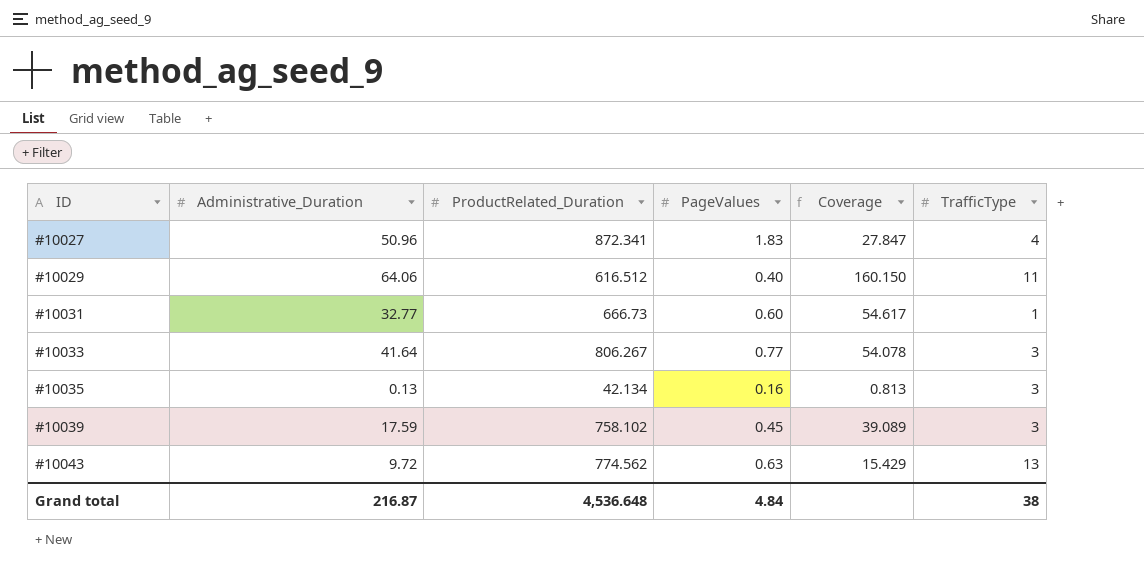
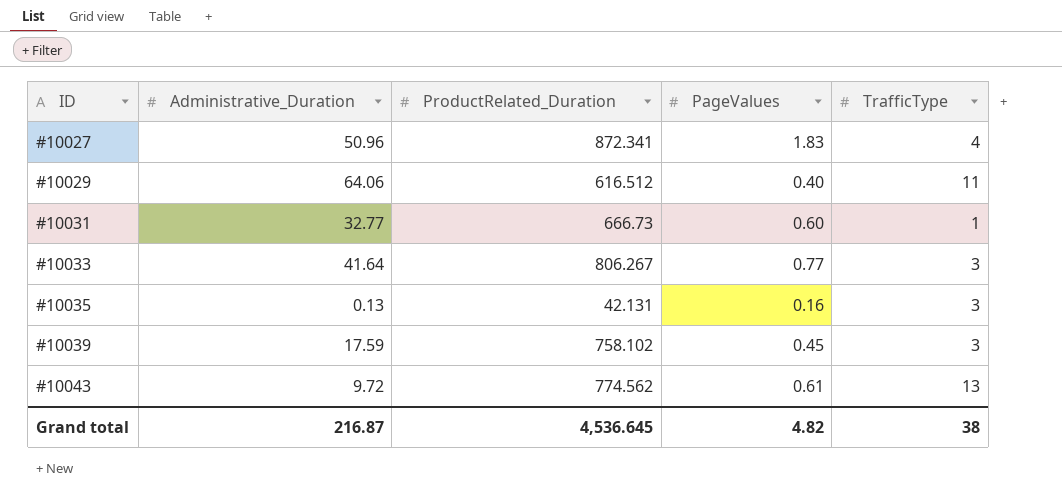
column Coverage | formula: [Administrative_Duration] / [PageValues] -> none
#10035 | ProductRelated_Duration: 42.134 -> 42.131
#10043 | PageValues: 0.63 -> 0.61
Grand total | ProductRelated_Duration: 4,536.648 -> 4,536.645
Grand total | PageValues: 4.84 -> 4.82

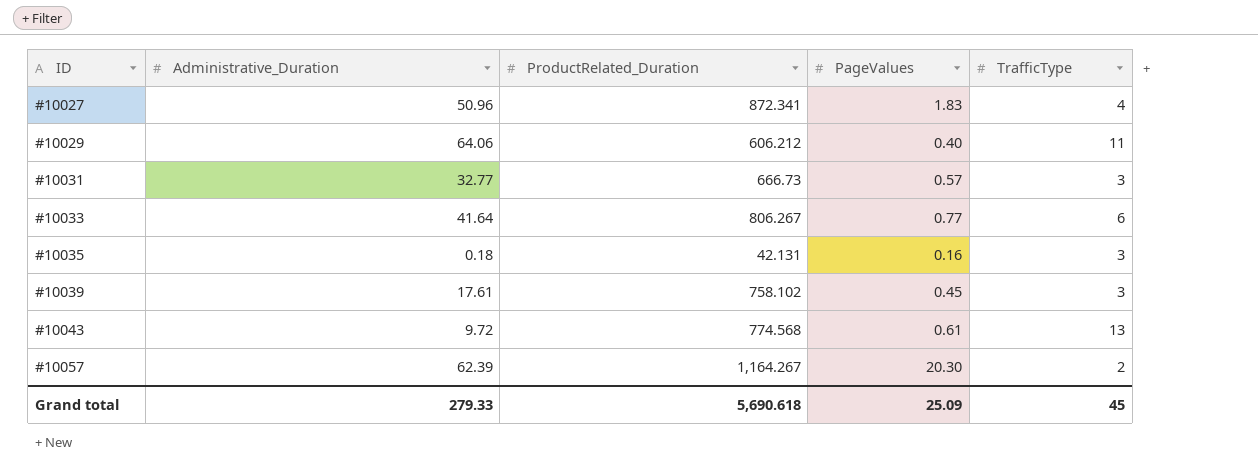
#10029 | ProductRelated_Duration: 616.512 -> 606.212
#10031 | PageValues: 0.60 -> 0.57
#10031 | TrafficType: 1 -> 3
#10033 | TrafficType: 3 -> 6
#10035 | Administrative_Duration: 0.13 -> 0.18
#10039 | Administrative_Duration: 17.59 -> 17.61
#10043 | ProductRelated_Duration: 774.562 -> 774.568
row #10057: none -> 62.39 | 1,164.267 | 20.30 | 2
Grand total | Administrative_Duration: 216.87 -> 279.33
Grand total | ProductRelated_Duration: 4,536.645 -> 5,690.618
Grand total | PageValues: 4.82 -> 25.09
Grand total | TrafficType: 38 -> 45

